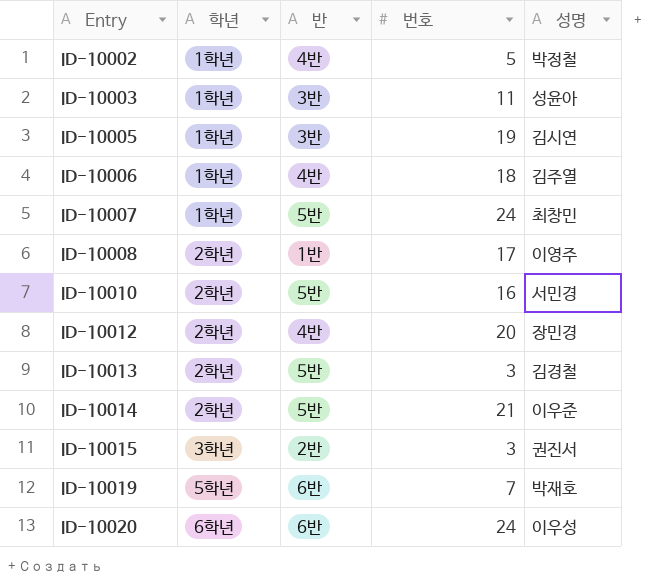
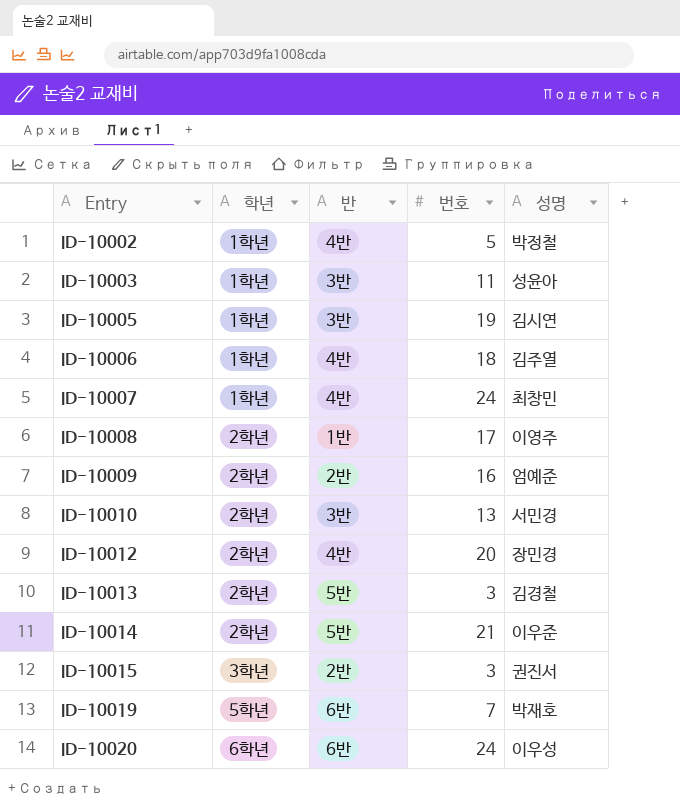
ID-10007 | 반: 5반 -> 4반
row ID-10009: none -> 2학년 | 2반 | 16 | 엄예준
ID-10010 | 반: 5반 -> 3반
ID-10010 | 번호: 16 -> 13

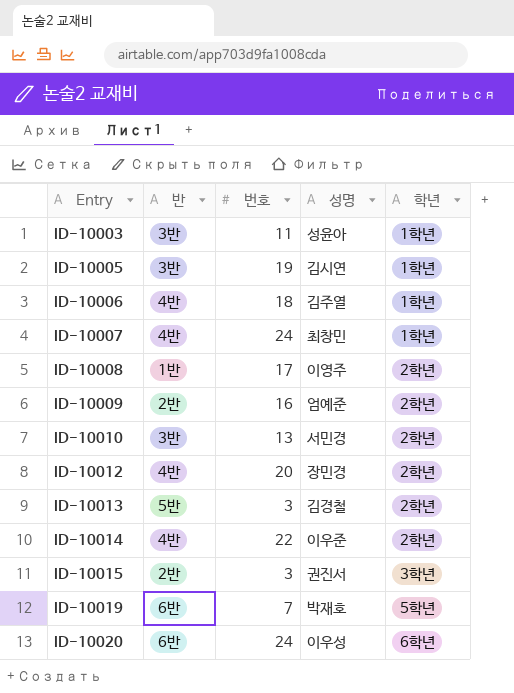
column 학년 | position: 2 -> 5
row ID-10002: 1학년 | 4반 | 5 | 박정철 -> none
ID-10014 | 반: 5반 -> 4반
ID-10014 | 번호: 21 -> 22

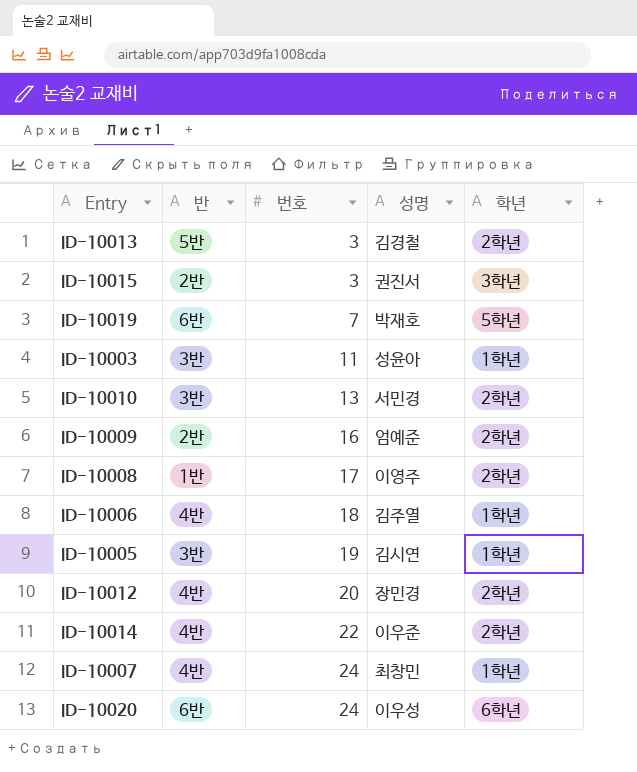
row order: Entry ascending -> 번호 ascending

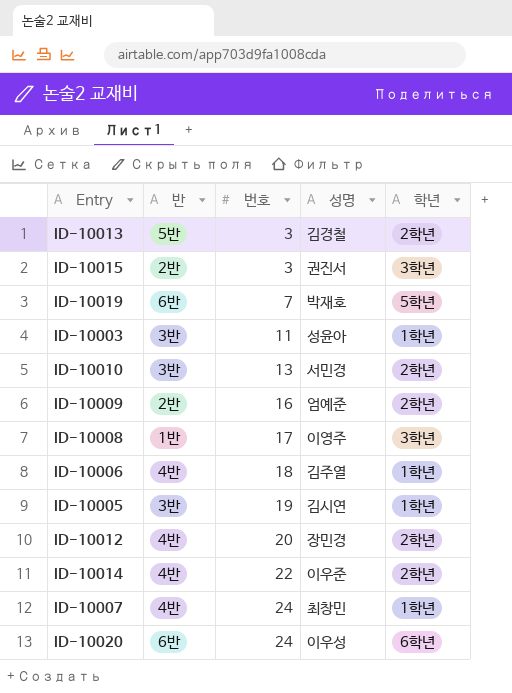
ID-10008 | 학년: 2학년 -> 3학년

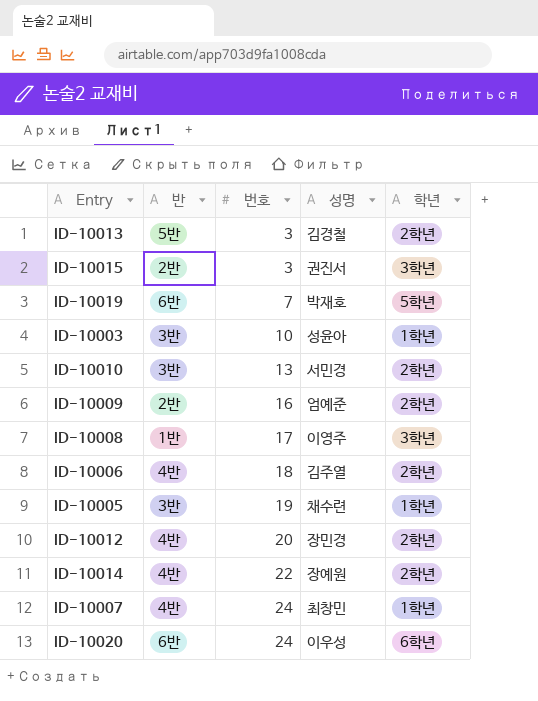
ID-10003 | 번호: 11 -> 10
ID-10006 | 학년: 1학년 -> 2학년
ID-10005 | 성명: 김시연 -> 채수련
ID-10014 | 성명: 이우준 -> 장예원

